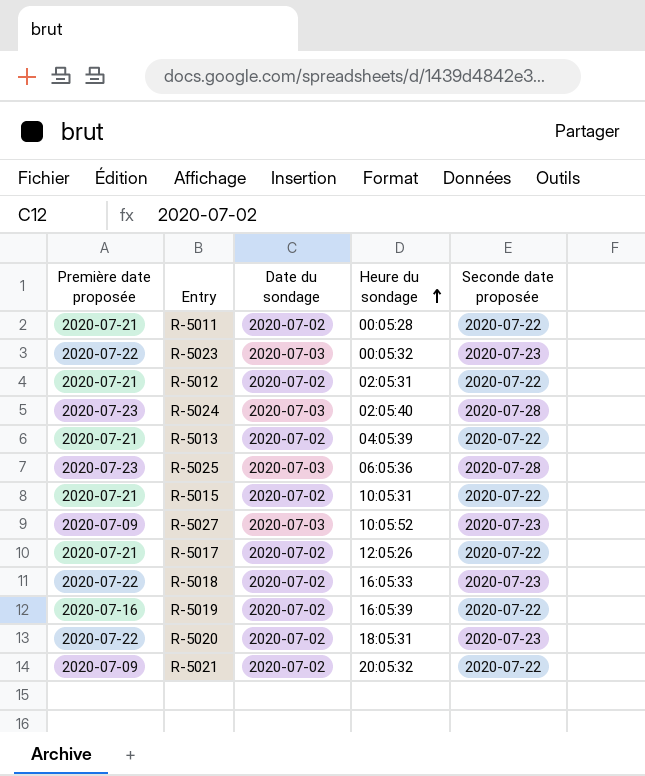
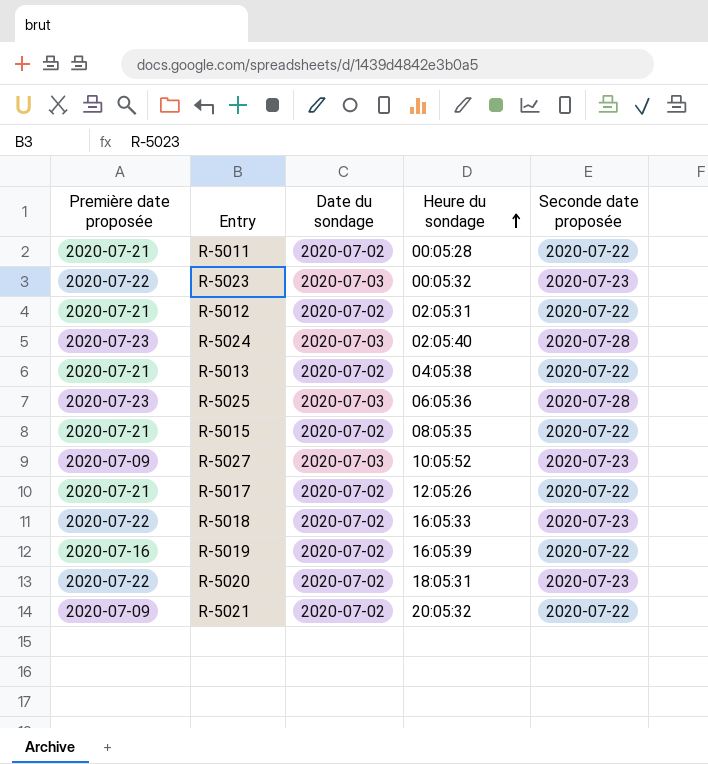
R-5013 | Heure du sondage: 04:05:39 -> 04:05:38
R-5015 | Heure du sondage: 10:05:31 -> 08:05:35

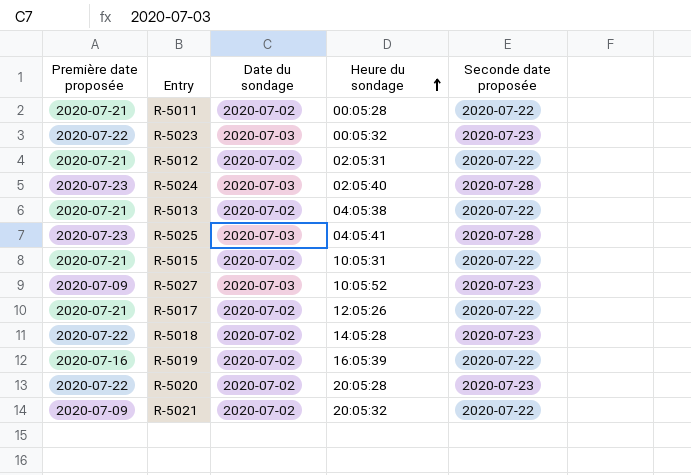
R-5025 | Heure du sondage: 06:05:36 -> 04:05:41
R-5015 | Heure du sondage: 08:05:35 -> 10:05:31
R-5018 | Heure du sondage: 16:05:33 -> 14:05:28
R-5020 | Heure du sondage: 18:05:31 -> 20:05:28

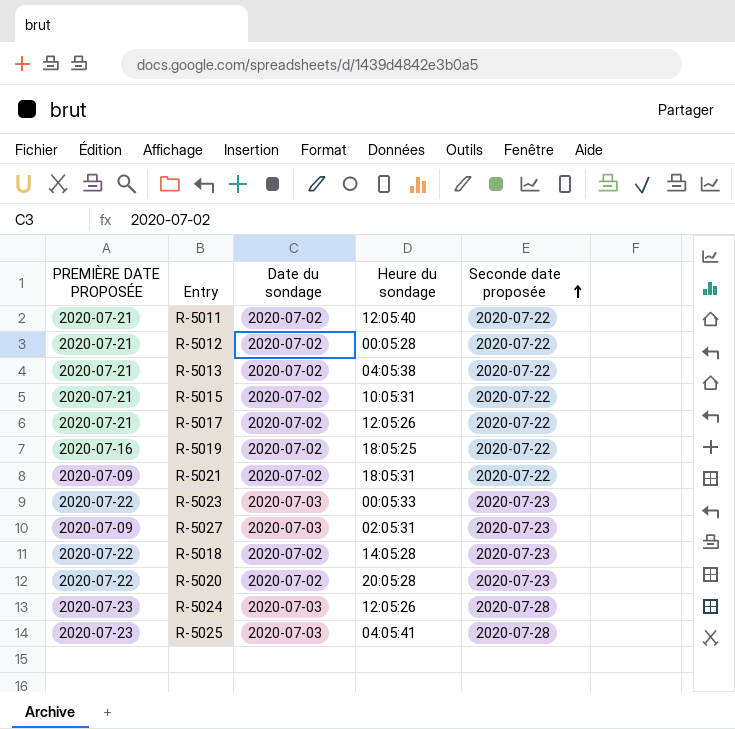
row order: Heure du sondage ascending -> Seconde date proposée ascending
column name: Première date proposée -> PREMIÈRE DATE PROPOSÉE
R-5011 | Heure du sondage: 00:05:28 -> 12:05:40
R-5012 | Heure du sondage: 02:05:31 -> 00:05:28
R-5019 | Heure du sondage: 16:05:39 -> 18:05:25
R-5021 | Heure du sondage: 20:05:32 -> 18:05:31
R-5023 | Heure du sondage: 00:05:32 -> 00:05:33
R-5027 | Heure du sondage: 10:05:52 -> 02:05:31
R-5024 | Heure du sondage: 02:05:40 -> 12:05:26

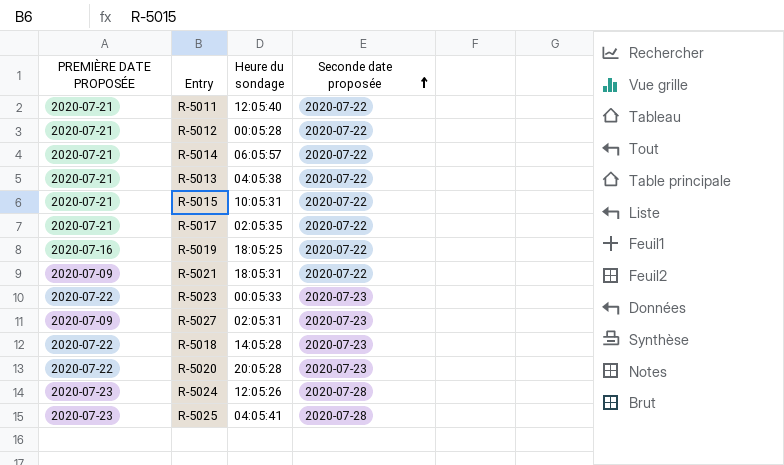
column Date du sondage | position: 3 -> none
row R-5014: none -> 2020-07-21 | 06:05:57 | 2020-07-22
R-5017 | Heure du sondage: 12:05:26 -> 02:05:35

